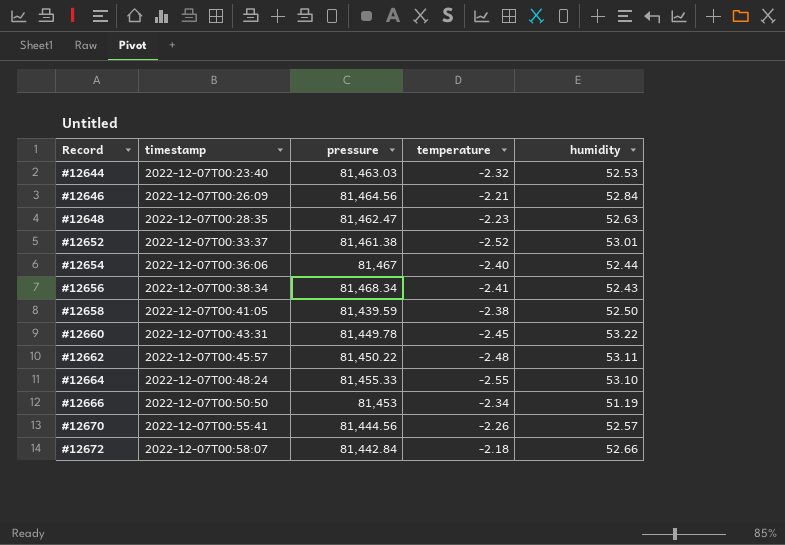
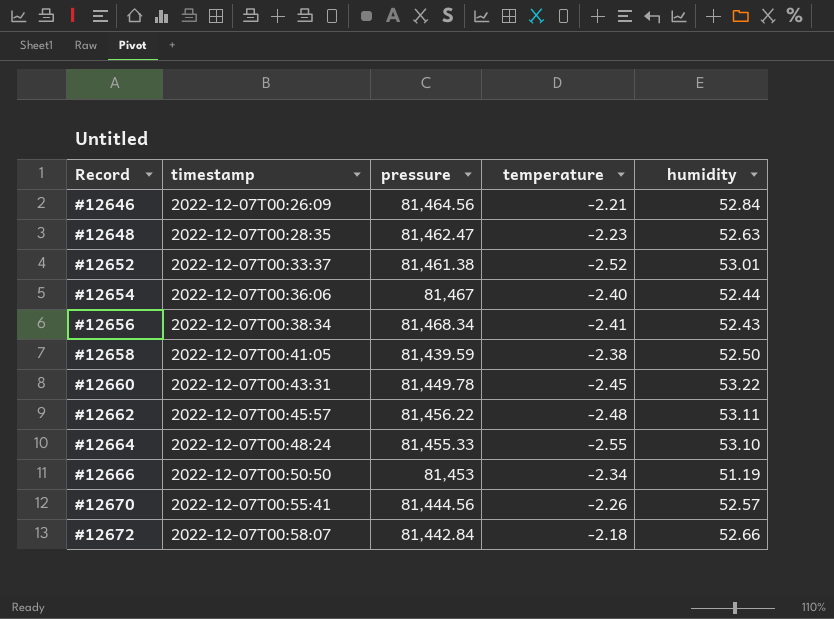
row #12644: 2022-12-07T00:23:40 | 81,463.03 | -2.32 | 52.53 -> none
#12662 | pressure: 81,450.22 -> 81,456.22

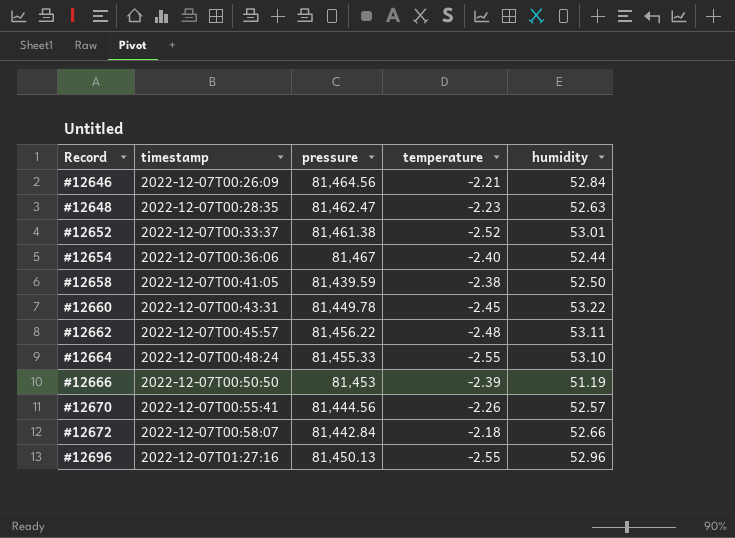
row #12656: 2022-12-07T00:38:34 | 81,468.34 | -2.41 | 52.43 -> none
#12666 | temperature: -2.34 -> -2.39
row #12696: none -> 2022-12-07T01:27:16 | 81,450.13 | -2.55 | 52.96

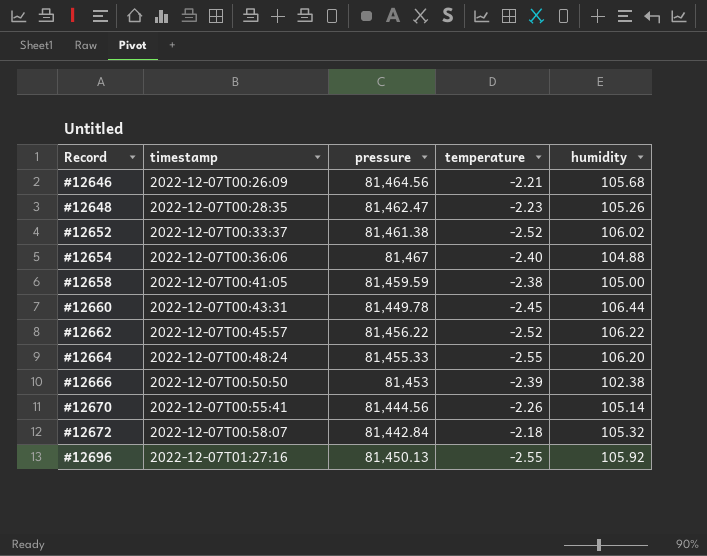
#12646 | humidity: 52.84 -> 105.68
#12648 | humidity: 52.63 -> 105.26
#12652 | humidity: 53.01 -> 106.02
#12654 | humidity: 52.44 -> 104.88
#12658 | pressure: 81,439.59 -> 81,459.59
#12658 | humidity: 52.50 -> 105.00
#12660 | humidity: 53.22 -> 106.44
#12662 | temperature: -2.48 -> -2.52
#12662 | humidity: 53.11 -> 106.22
#12664 | humidity: 53.10 -> 106.20
#12666 | humidity: 51.19 -> 102.38
#12670 | humidity: 52.57 -> 105.14
#12672 | humidity: 52.66 -> 105.32
#12696 | humidity: 52.96 -> 105.92

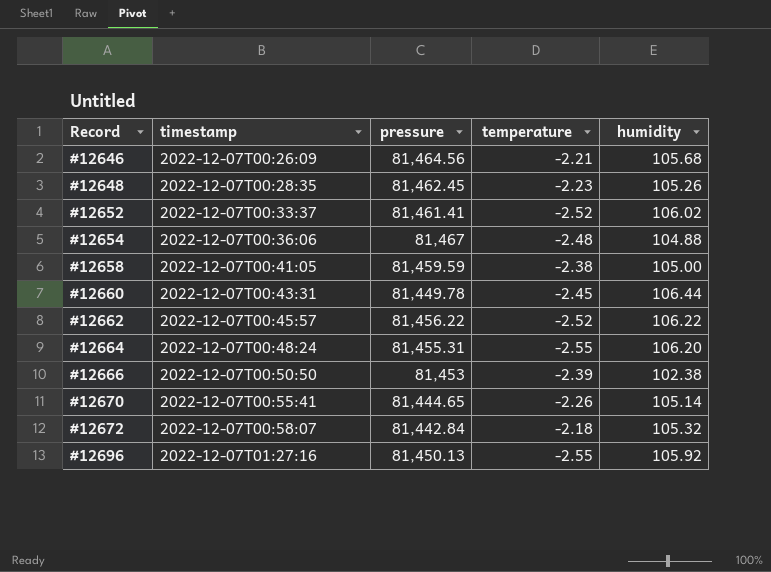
#12648 | pressure: 81,462.47 -> 81,462.45
#12652 | pressure: 81,461.38 -> 81,461.41
#12654 | temperature: -2.40 -> -2.48
#12664 | pressure: 81,455.33 -> 81,455.31
#12670 | pressure: 81,444.56 -> 81,444.65

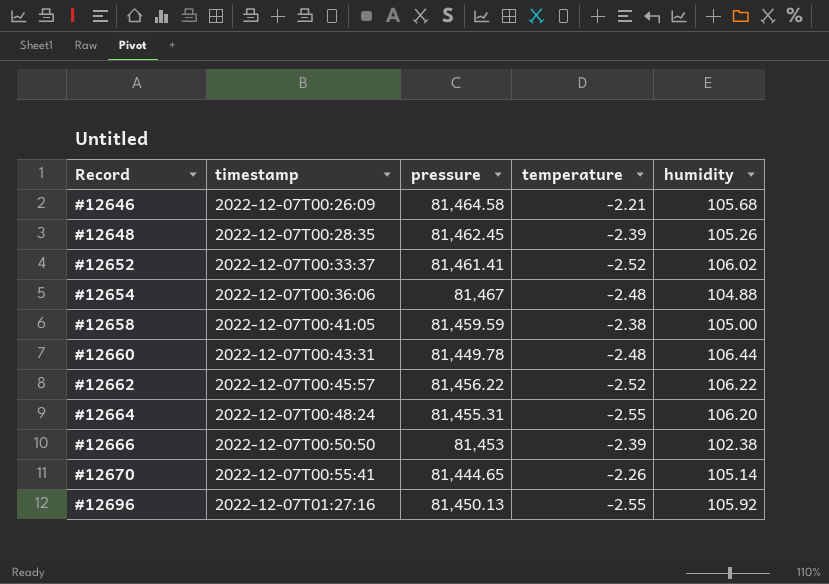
row #12672: 2022-12-07T00:58:07 | 81,442.84 | -2.18 | 105.32 -> none
#12646 | pressure: 81,464.56 -> 81,464.58
#12648 | temperature: -2.23 -> -2.39
#12660 | temperature: -2.45 -> -2.48

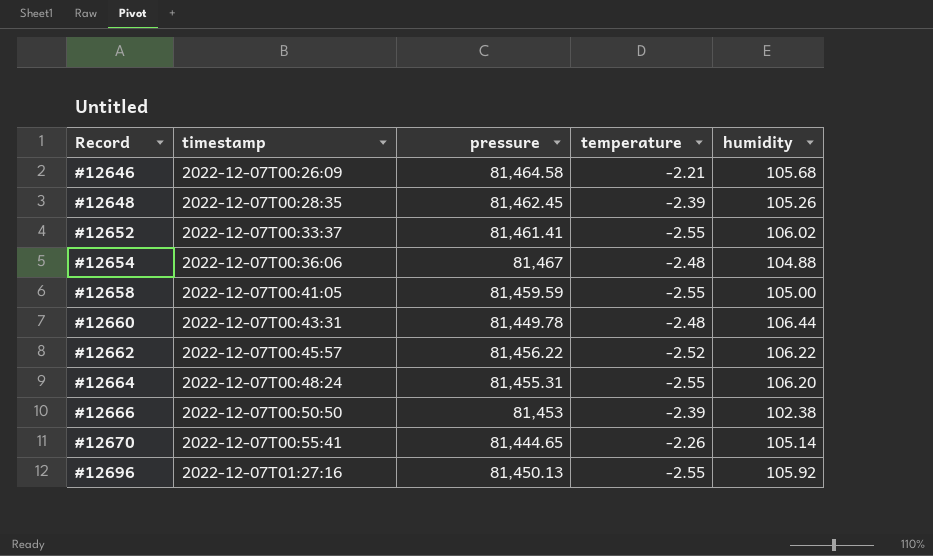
#12652 | temperature: -2.52 -> -2.55
#12658 | temperature: -2.38 -> -2.55

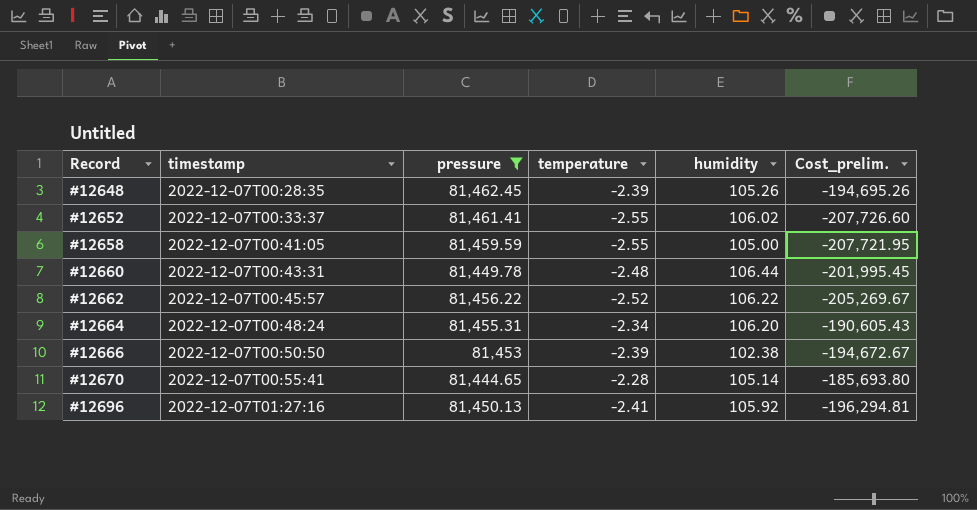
filter: none -> pressure <= 81,462.45
column Cost_prelim. | formula: none -> [pressure] * [temperature]
#12664 | temperature: -2.55 -> -2.34
#12670 | temperature: -2.26 -> -2.28
#12696 | temperature: -2.55 -> -2.41

